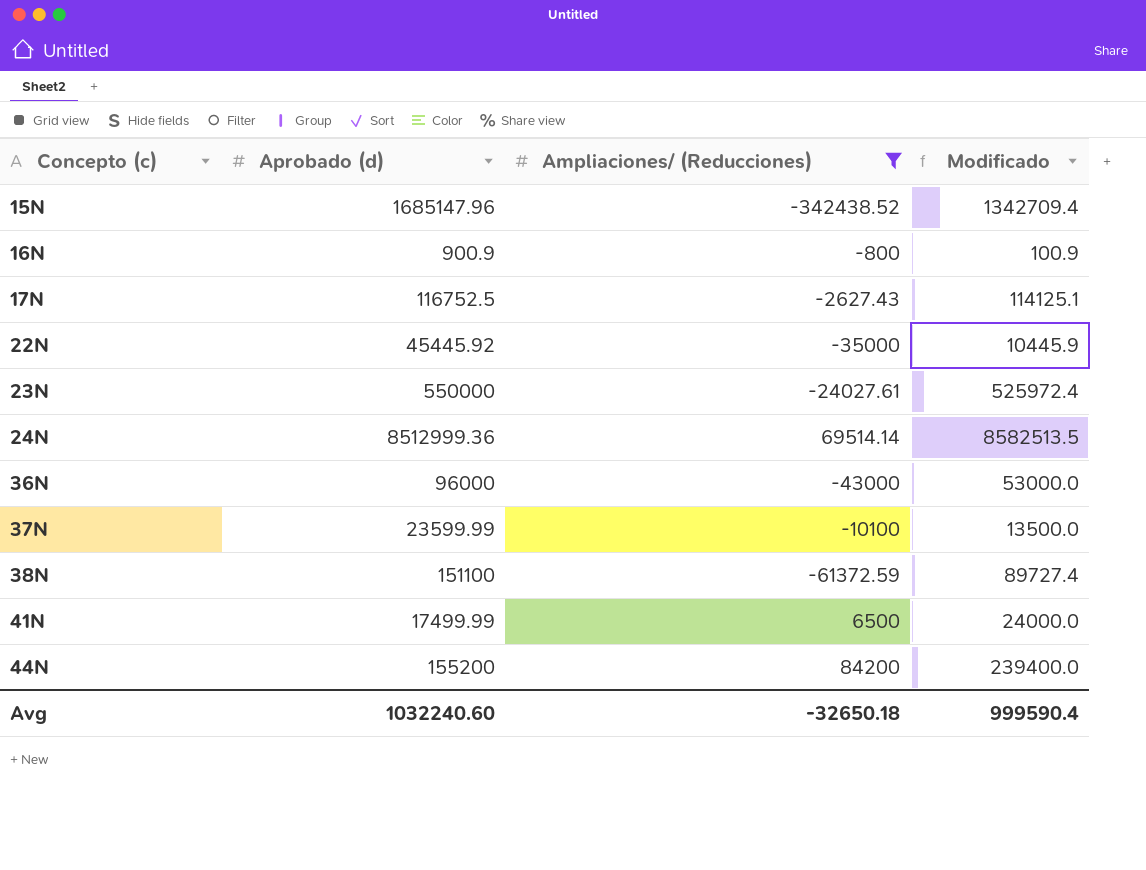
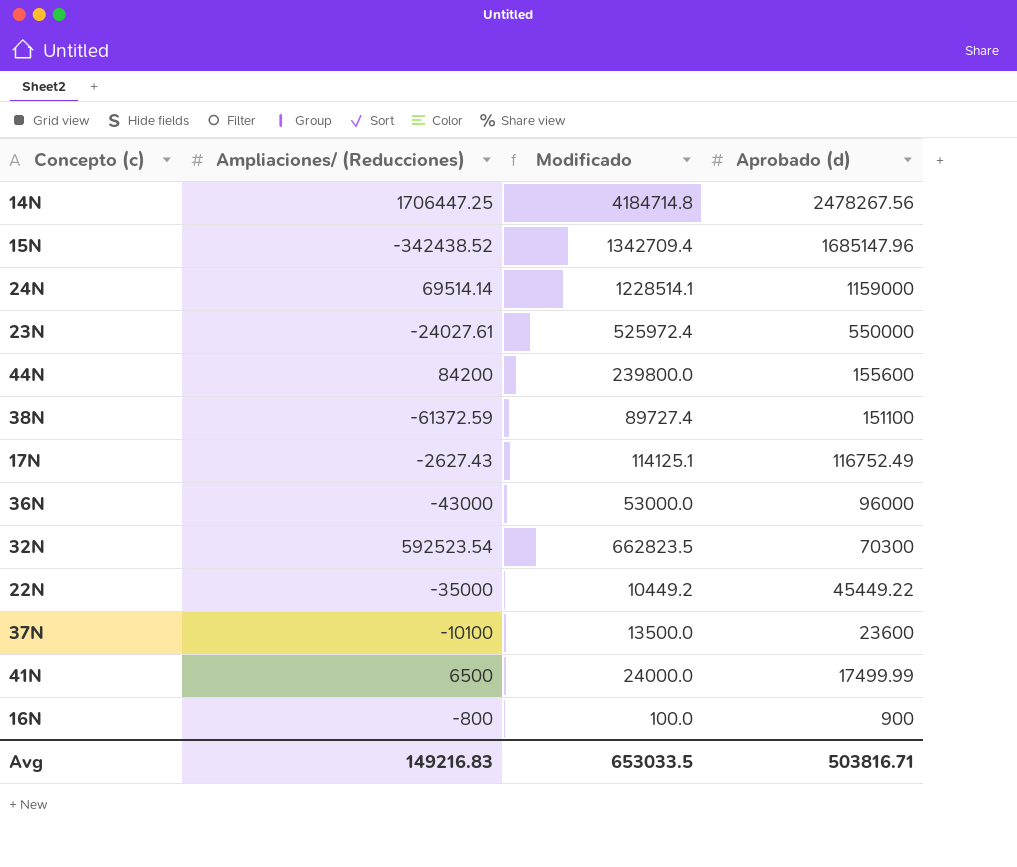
filter: Ampliaciones/ (Reducciones) <= 84200 -> none
row order: Concepto (c) ascending -> Aprobado (d) descending
column Aprobado (d) | position: 2 -> 4
24N | Modificado: 8582513.5 -> 1228514.1
24N | Aprobado (d): 8512999.36 -> 1159000
44N | Modificado: 239400.0 -> 239800.0
44N | Aprobado (d): 155200 -> 155600
17N | Aprobado (d): 116752.5 -> 116752.49
22N | Modificado: 10445.9 -> 10449.2
22N | Aprobado (d): 45445.92 -> 45449.22
37N | Aprobado (d): 23599.99 -> 23600
16N | Modificado: 100.9 -> 100.0
16N | Aprobado (d): 900.9 -> 900
Avg | Ampliaciones/ (Reducciones): -32650.18 -> 149216.83
Avg | Modificado: 999590.4 -> 653033.5
Avg | Aprobado (d): 1032240.60 -> 503816.71

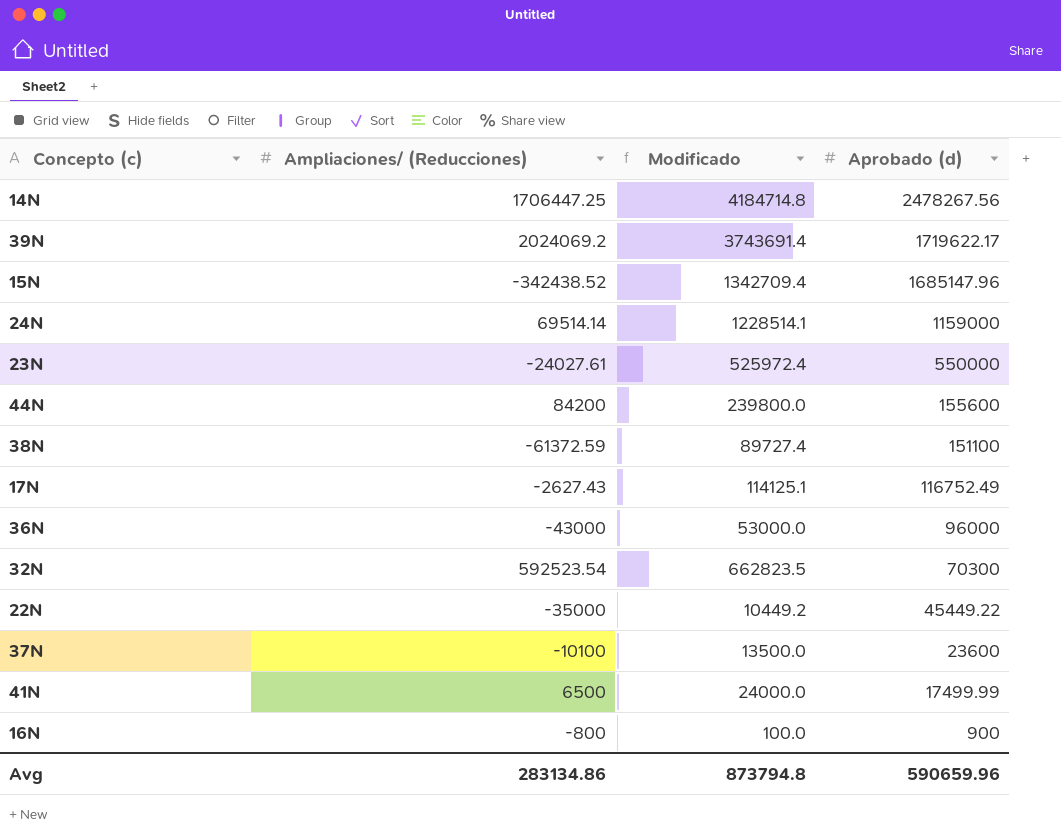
row 39N: none -> 2024069.2 | 3743691.4 | 1719622.17
Avg | Ampliaciones/ (Reducciones): 149216.83 -> 283134.86
Avg | Modificado: 653033.5 -> 873794.8
Avg | Aprobado (d): 503816.71 -> 590659.96

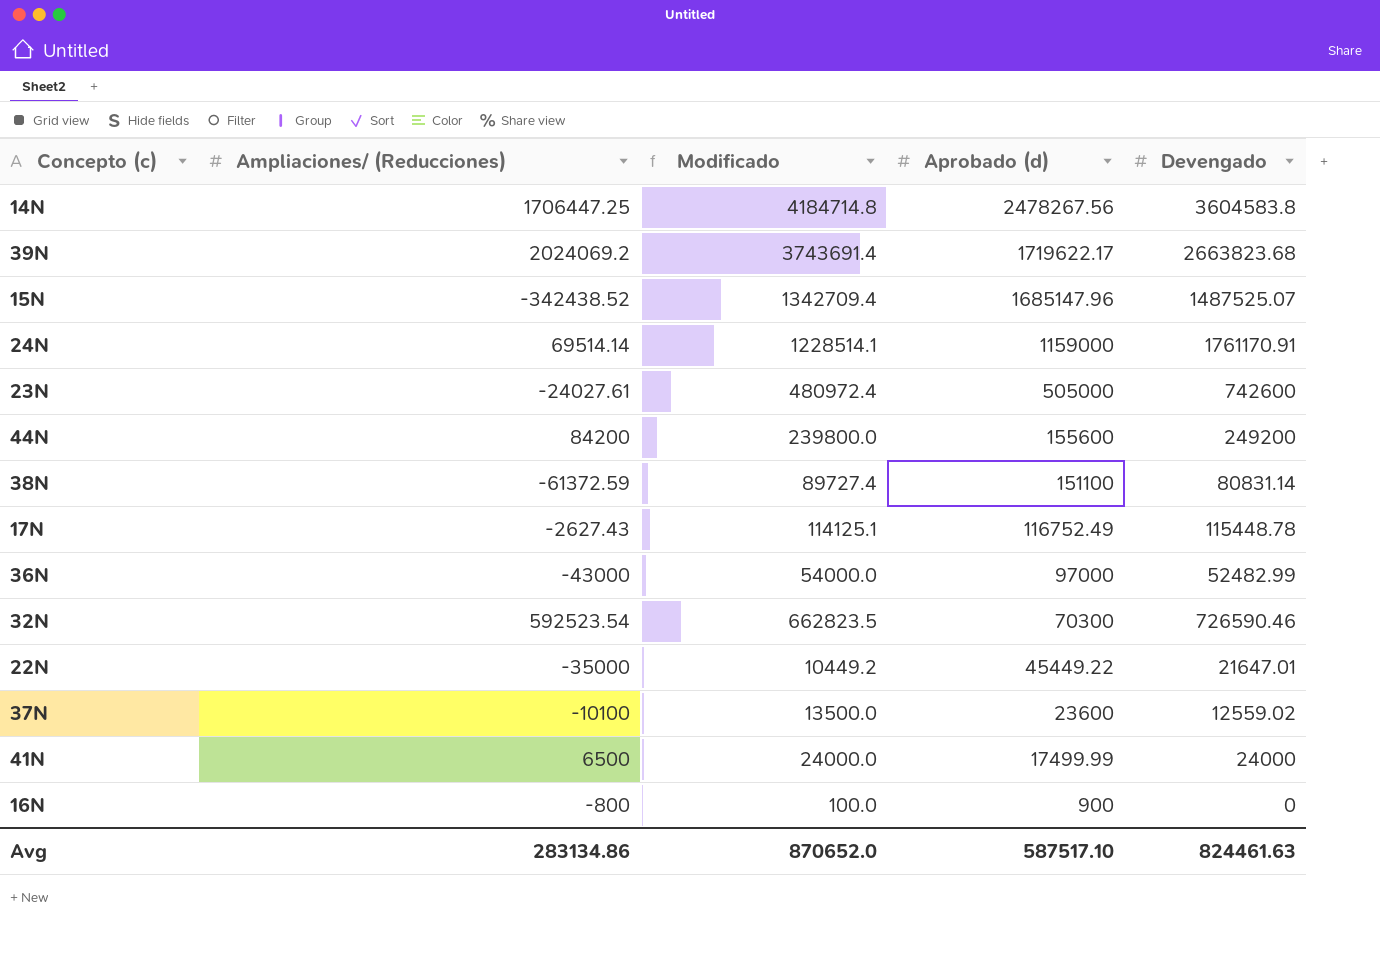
column Devengado | position: none -> 5
23N | Modificado: 525972.4 -> 480972.4
23N | Aprobado (d): 550000 -> 505000
36N | Modificado: 53000.0 -> 54000.0
36N | Aprobado (d): 96000 -> 97000
Avg | Modificado: 873794.8 -> 870652.0
Avg | Aprobado (d): 590659.96 -> 587517.10

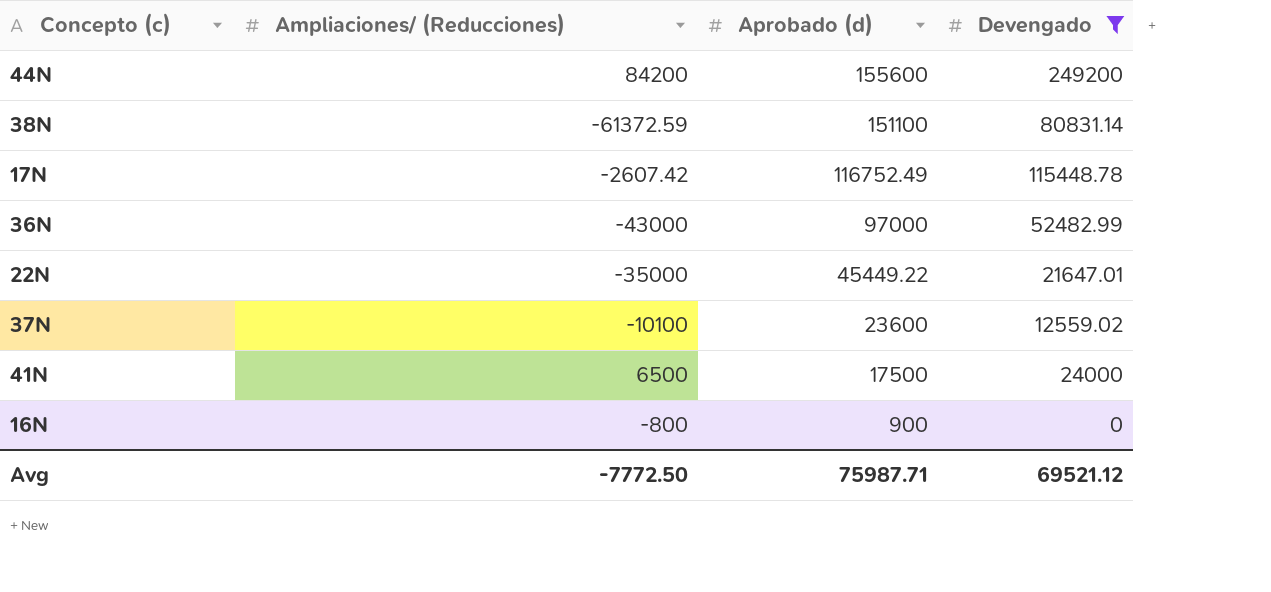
filter: none -> Devengado <= 249200
column Modificado | formula: [Ampliaciones/ (Reducciones)] + [Aprobado (d)] -> none
17N | Ampliaciones/ (Reducciones): -2627.43 -> -2607.42
41N | Aprobado (d): 17499.99 -> 17500
Avg | Ampliaciones/ (Reducciones): 283134.86 -> -7772.50
Avg | Aprobado (d): 587517.10 -> 75987.71
Avg | Devengado: 824461.63 -> 69521.12

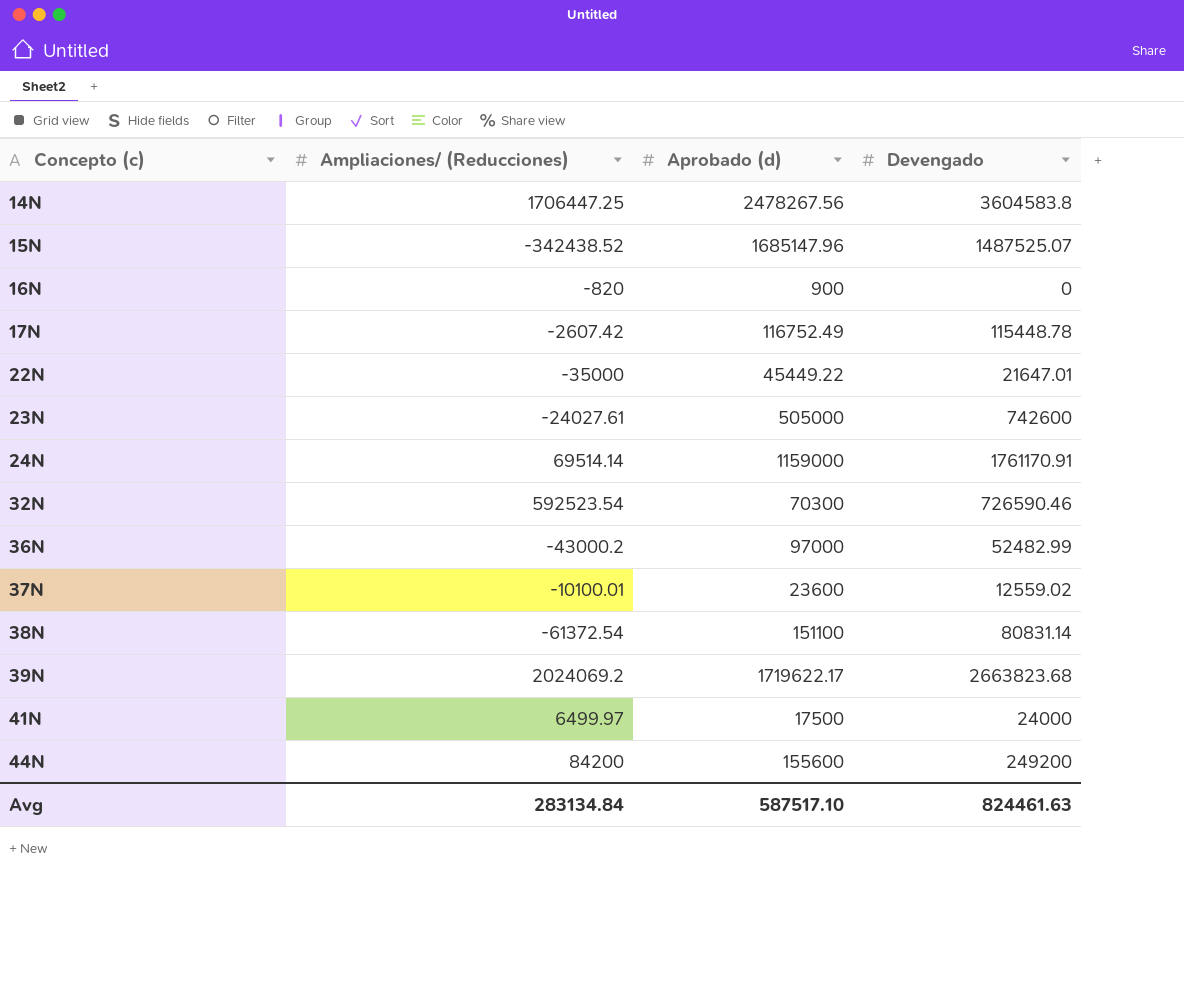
filter: Devengado <= 249200 -> none
row order: Aprobado (d) descending -> Concepto (c) ascending
16N | Ampliaciones/ (Reducciones): -800 -> -820
36N | Ampliaciones/ (Reducciones): -43000 -> -43000.2
37N | Ampliaciones/ (Reducciones): -10100 -> -10100.01
38N | Ampliaciones/ (Reducciones): -61372.59 -> -61372.54
41N | Ampliaciones/ (Reducciones): 6500 -> 6499.97
Avg | Ampliaciones/ (Reducciones): -7772.50 -> 283134.84
Avg | Aprobado (d): 75987.71 -> 587517.10
Avg | Devengado: 69521.12 -> 824461.63

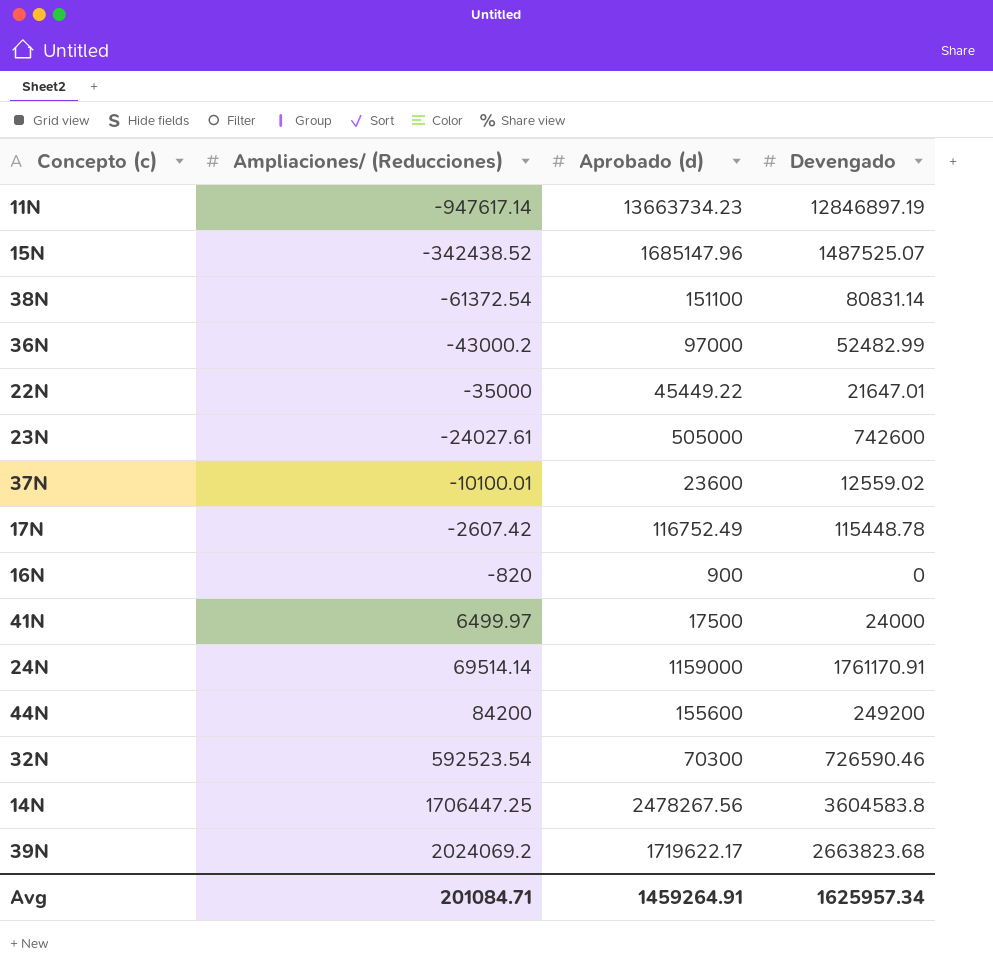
row order: Concepto (c) ascending -> Ampliaciones/ (Reducciones) ascending
row 11N: none -> -947617.14 | 13663734.23 | 12846897.19
Avg | Ampliaciones/ (Reducciones): 283134.84 -> 201084.71
Avg | Aprobado (d): 587517.10 -> 1459264.91
Avg | Devengado: 824461.63 -> 1625957.34

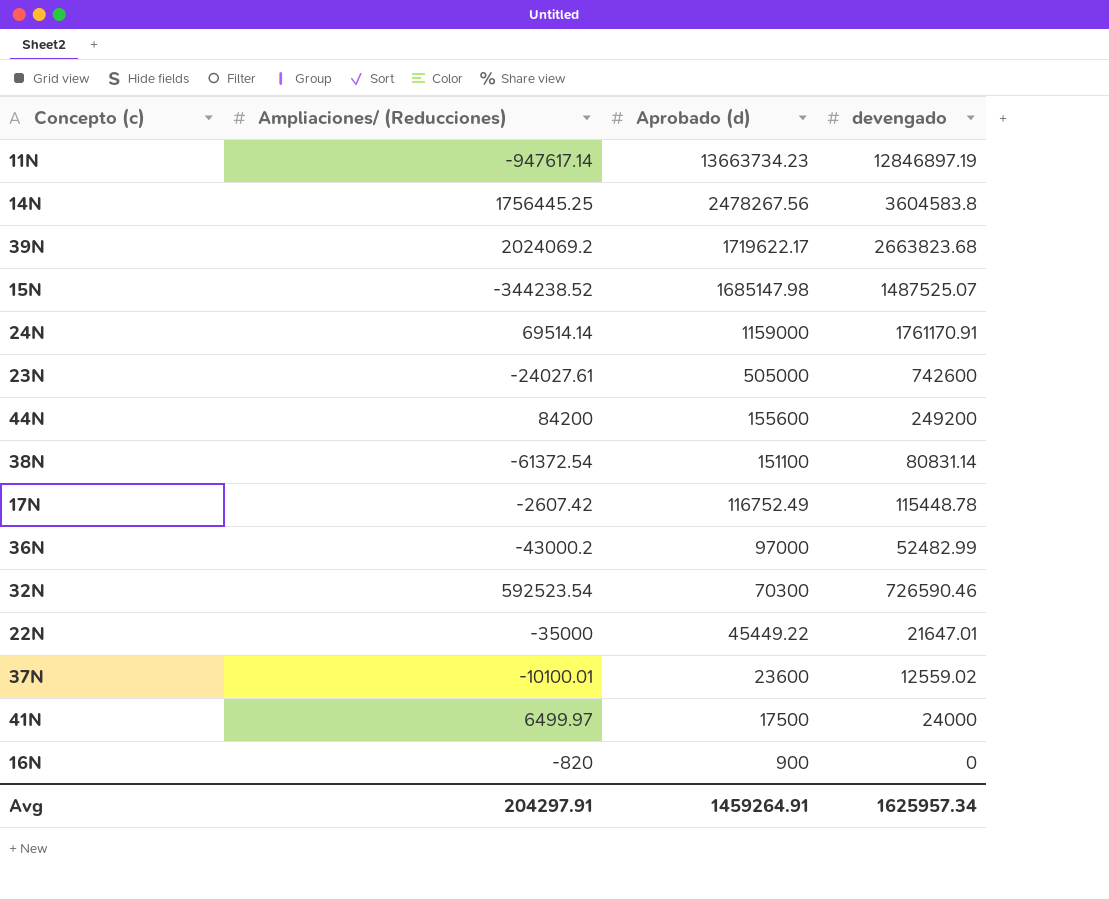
row order: Ampliaciones/ (Reducciones) ascending -> Aprobado (d) descending
column name: Devengado -> devengado
14N | Ampliaciones/ (Reducciones): 1706447.25 -> 1756445.25
15N | Ampliaciones/ (Reducciones): -342438.52 -> -344238.52
15N | Aprobado (d): 1685147.96 -> 1685147.98
Avg | Ampliaciones/ (Reducciones): 201084.71 -> 204297.91

